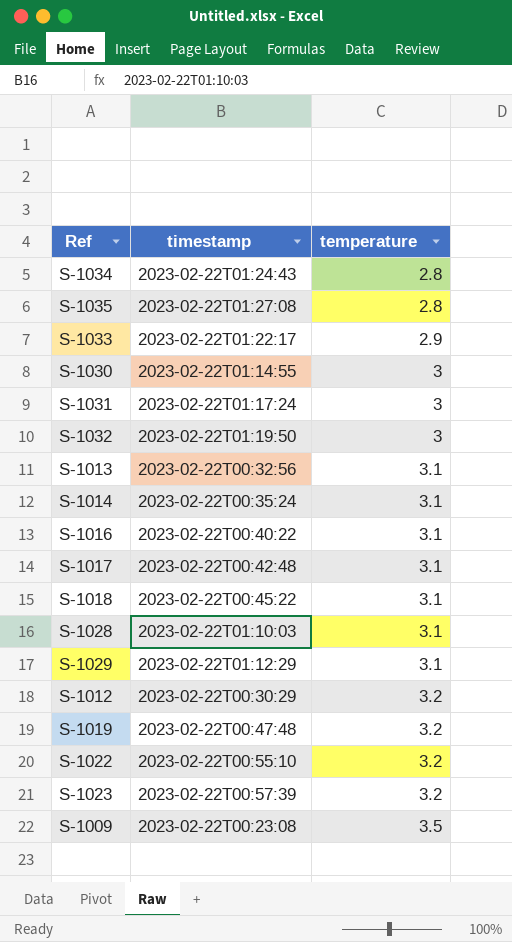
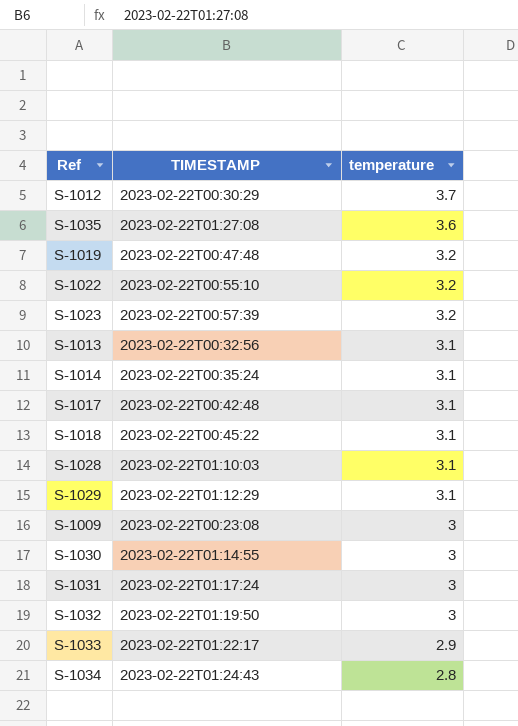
row order: temperature ascending -> temperature descending
column name: timestamp -> TIMESTAMP
row S-1016: 2023-02-22T00:40:22 | 3.1 -> none
S-1012 | temperature: 3.2 -> 3.7
S-1035 | temperature: 2.8 -> 3.6
S-1009 | temperature: 3.5 -> 3

